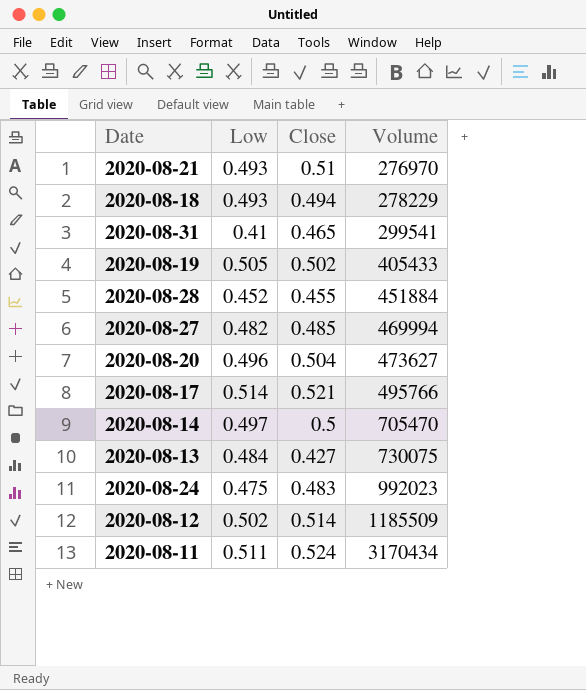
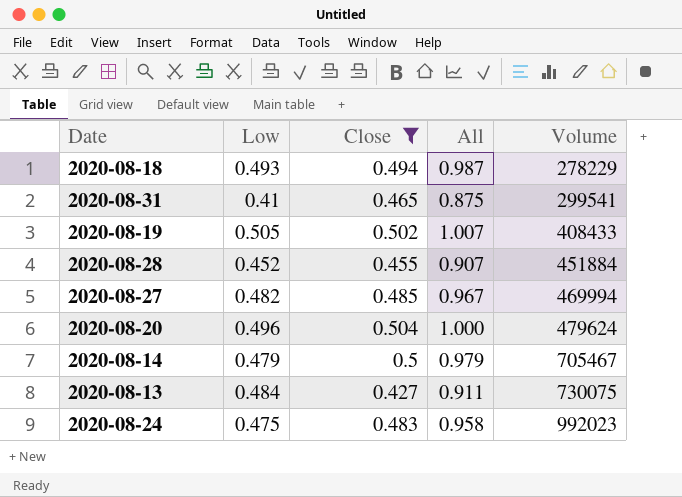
filter: none -> Close <= 0.504
column All | formula: none -> [Low] + [Close]
2020-08-19 | Volume: 405433 -> 408433
2020-08-20 | Volume: 473627 -> 479624
2020-08-14 | Low: 0.497 -> 0.479
2020-08-14 | Volume: 705470 -> 705467

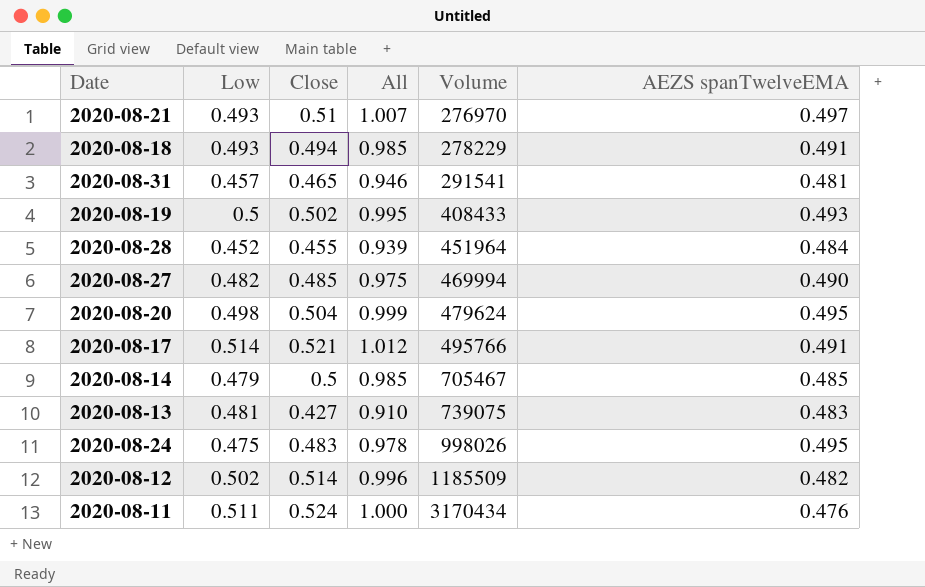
filter: Close <= 0.504 -> none
column All | formula: [Low] + [Close] -> [Close] + [AEZS spanTwelveEMA]
column AEZS spanTwelveEMA | position: none -> 6
2020-08-31 | Low: 0.41 -> 0.457
2020-08-31 | Volume: 299541 -> 291541
2020-08-19 | Low: 0.505 -> 0.5
2020-08-28 | Volume: 451884 -> 451964
2020-08-20 | Low: 0.496 -> 0.498
2020-08-13 | Low: 0.484 -> 0.481
2020-08-13 | Volume: 730075 -> 739075
2020-08-24 | Volume: 992023 -> 998026

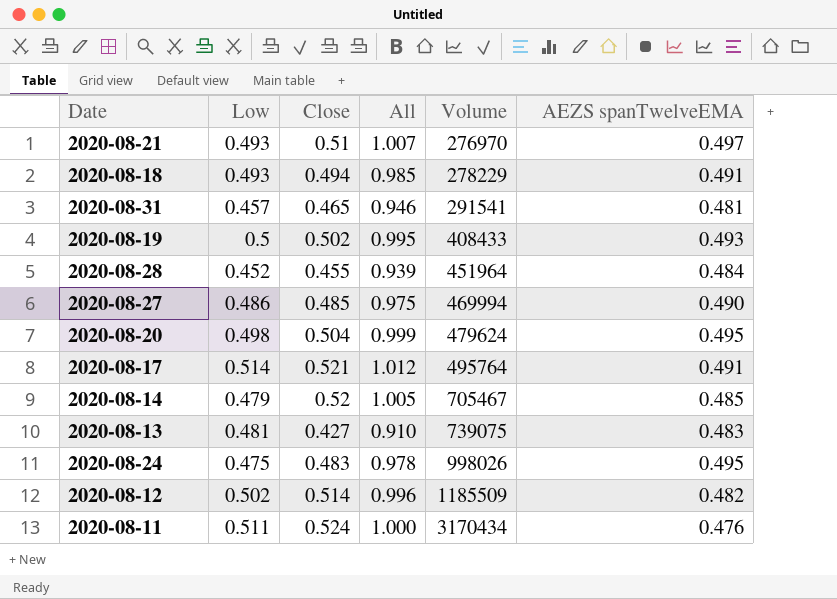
2020-08-27 | Low: 0.482 -> 0.486
2020-08-17 | Volume: 495766 -> 495764
2020-08-14 | Close: 0.5 -> 0.52
2020-08-14 | All: 0.985 -> 1.005

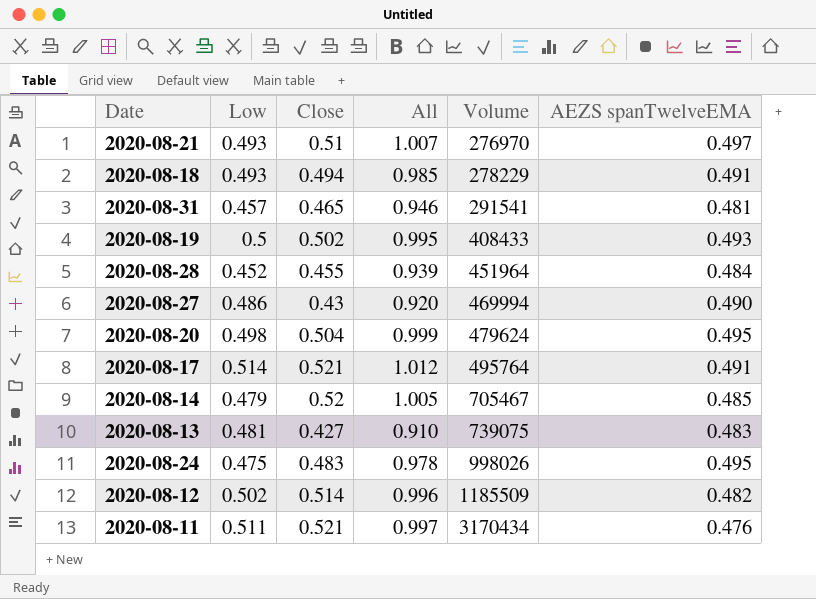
2020-08-27 | Close: 0.485 -> 0.43
2020-08-27 | All: 0.975 -> 0.920
2020-08-11 | Close: 0.524 -> 0.521
2020-08-11 | All: 1.000 -> 0.997

